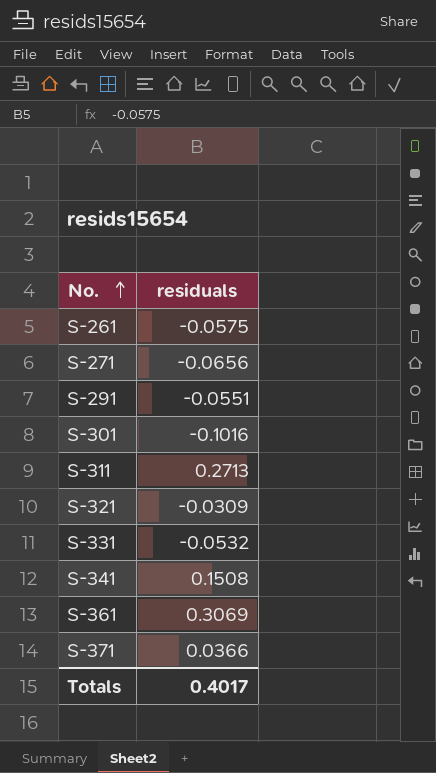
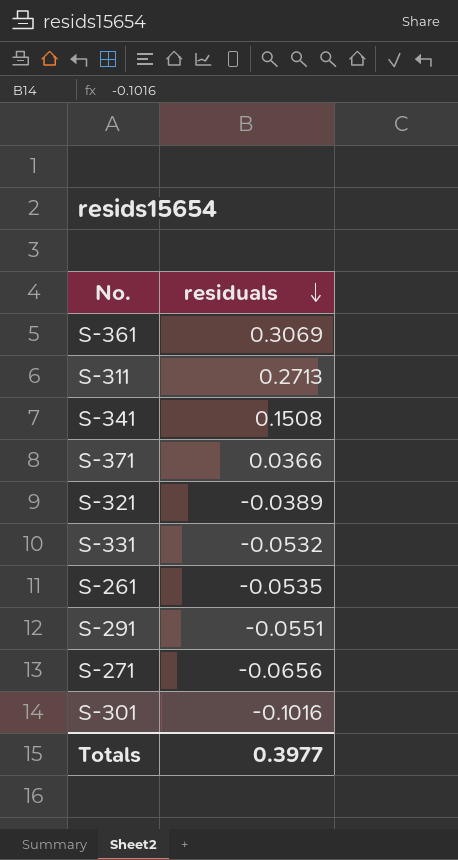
row order: No. ascending -> residuals descending
S-321 | residuals: -0.0309 -> -0.0389
S-261 | residuals: -0.0575 -> -0.0535
Totals | residuals: 0.4017 -> 0.3977

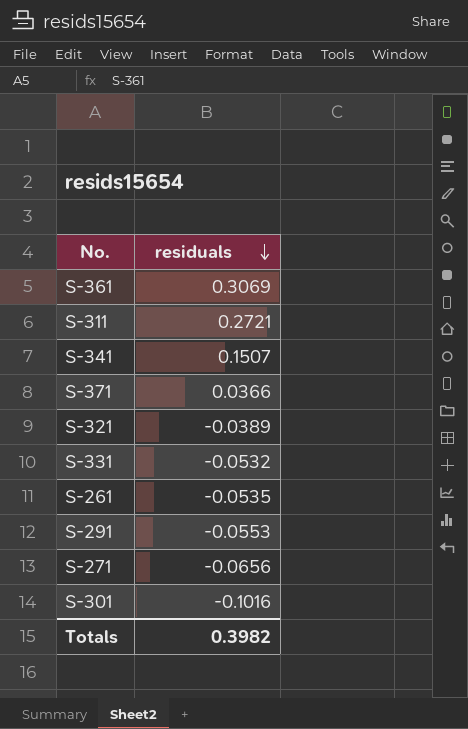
S-311 | residuals: 0.2713 -> 0.2721
S-341 | residuals: 0.1508 -> 0.1507
S-291 | residuals: -0.0551 -> -0.0553
Totals | residuals: 0.3977 -> 0.3982

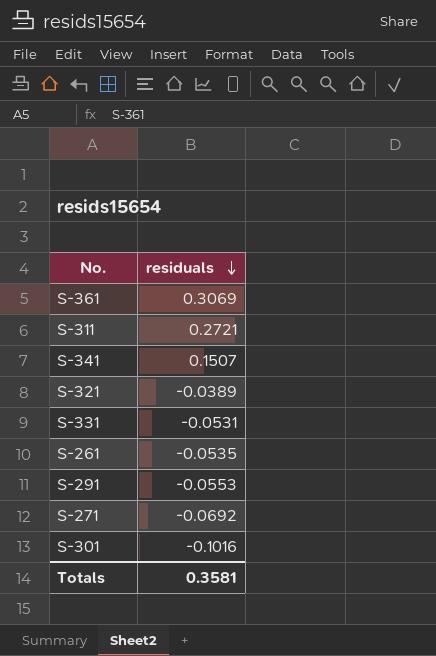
row S-371: 0.0366 -> none
S-331 | residuals: -0.0532 -> -0.0531
S-271 | residuals: -0.0656 -> -0.0692
Totals | residuals: 0.3982 -> 0.3581

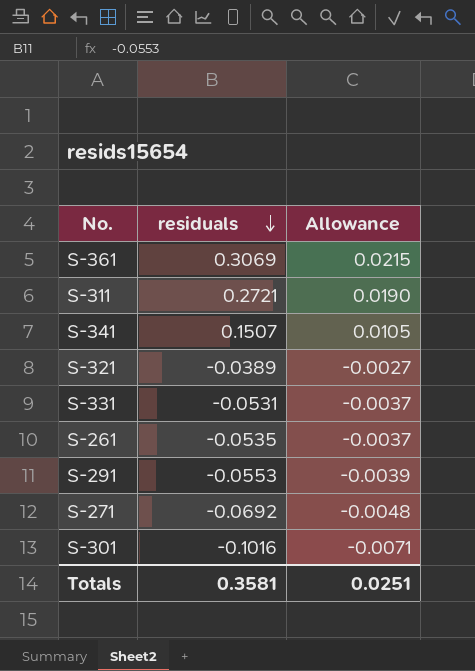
column Allowance | formula: none -> [residuals] * 0.07

